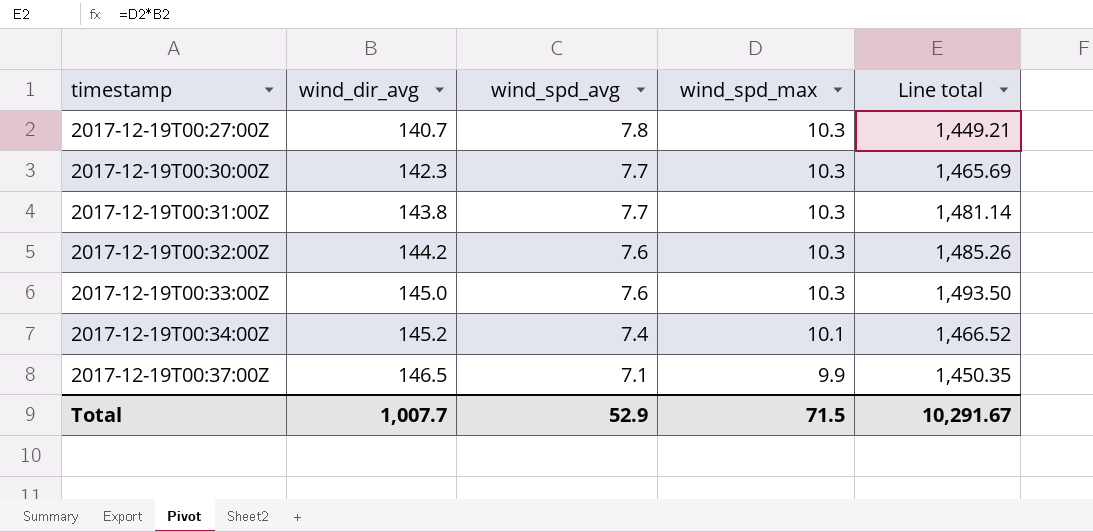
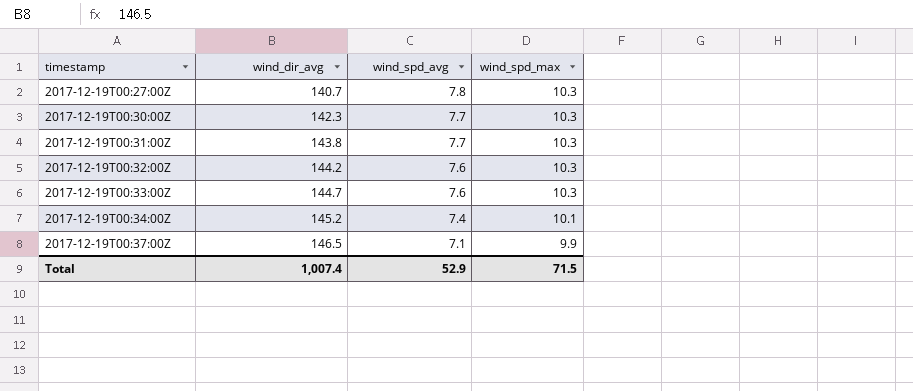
column Line total | formula: [wind_dir_avg] * [wind_spd_max] -> none
2017-12-19T00:33:00Z | wind_dir_avg: 145.0 -> 144.7
Total | wind_dir_avg: 1,007.7 -> 1,007.4

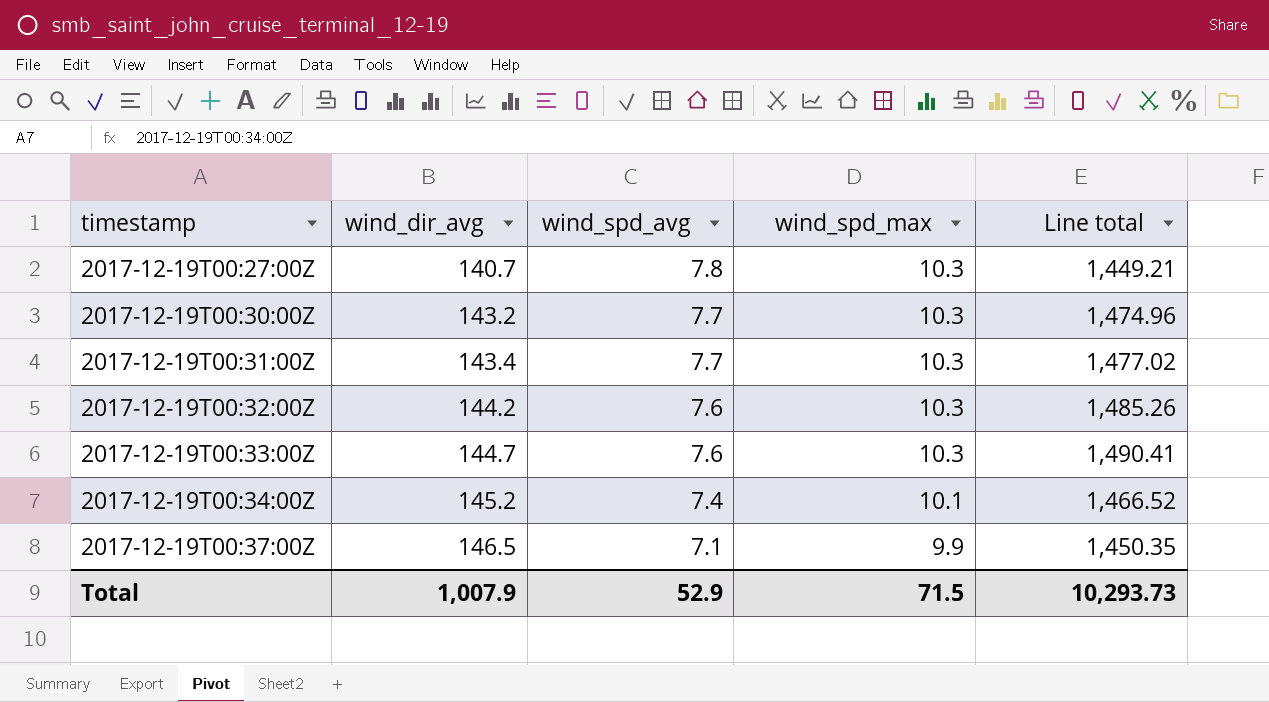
column Line total | formula: none -> [wind_dir_avg] * [wind_spd_max]
2017-12-19T00:30:00Z | wind_dir_avg: 142.3 -> 143.2
2017-12-19T00:31:00Z | wind_dir_avg: 143.8 -> 143.4
Total | wind_dir_avg: 1,007.4 -> 1,007.9

